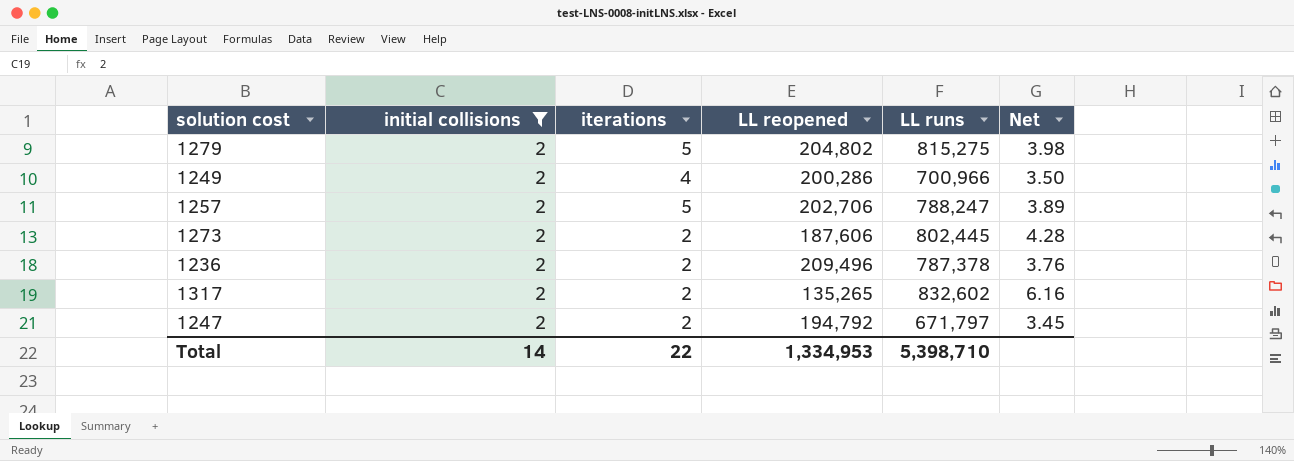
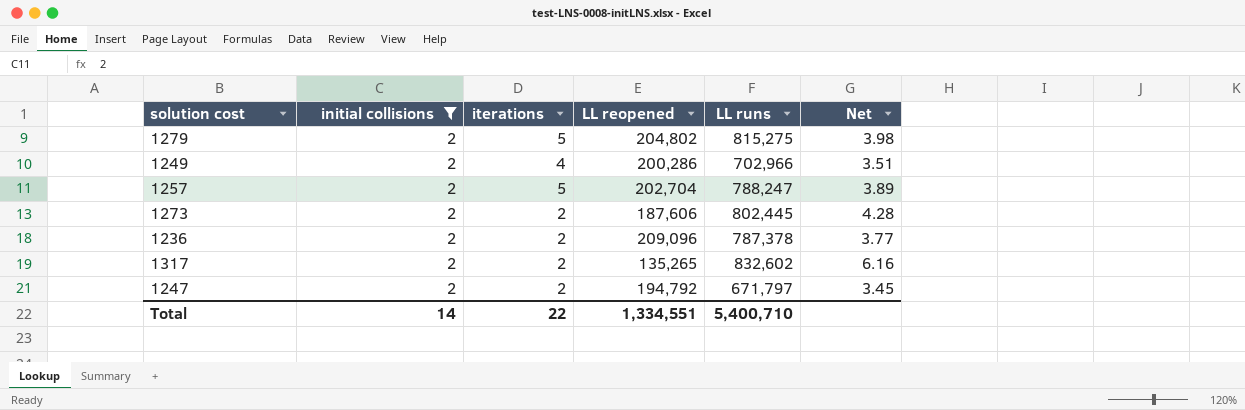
1249 | LL runs: 700,966 -> 702,966
1249 | Net: 3.50 -> 3.51
1257 | LL reopened: 202,706 -> 202,704
1236 | LL reopened: 209,496 -> 209,096
1236 | Net: 3.76 -> 3.77
Total | LL reopened: 1,334,953 -> 1,334,551
Total | LL runs: 5,398,710 -> 5,400,710

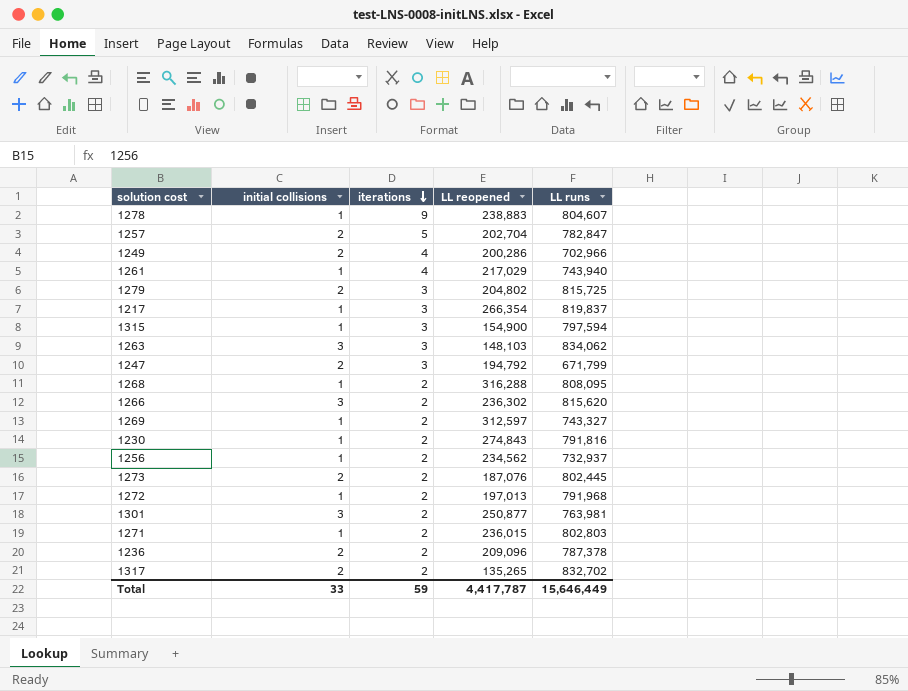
filter: initial collisions = 2 -> none
row order: none -> iterations descending
column Net | formula: [LL runs] / [LL reopened] -> none
1257 | LL runs: 788,247 -> 782,847
1279 | iterations: 5 -> 3
1279 | LL runs: 815,275 -> 815,725
1247 | iterations: 2 -> 3
1247 | LL runs: 671,797 -> 671,799
1273 | LL reopened: 187,606 -> 187,076
1317 | LL runs: 832,602 -> 832,702
Total | initial collisions: 14 -> 33
Total | iterations: 22 -> 59
Total | LL reopened: 1,334,551 -> 4,417,787
Total | LL runs: 5,400,710 -> 15,646,449

